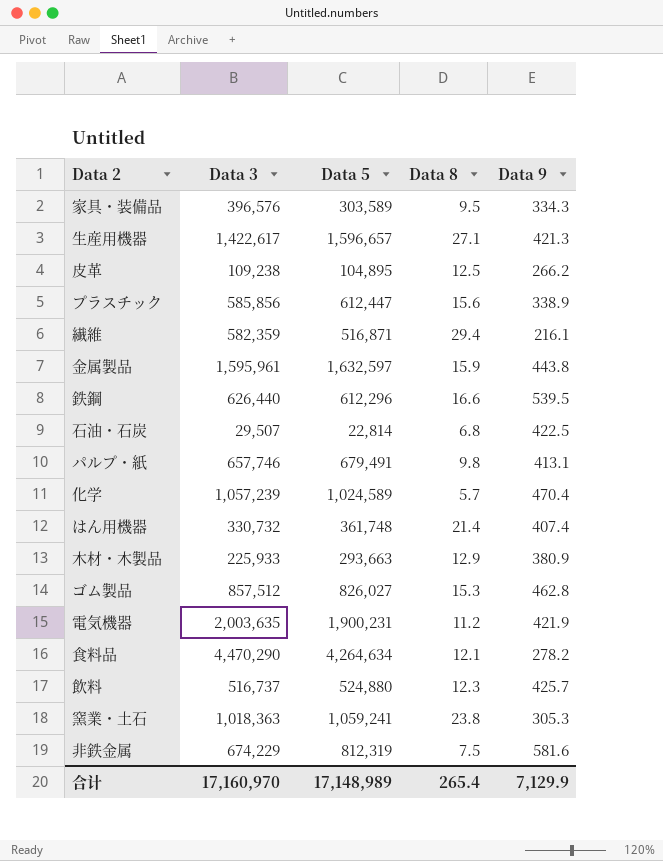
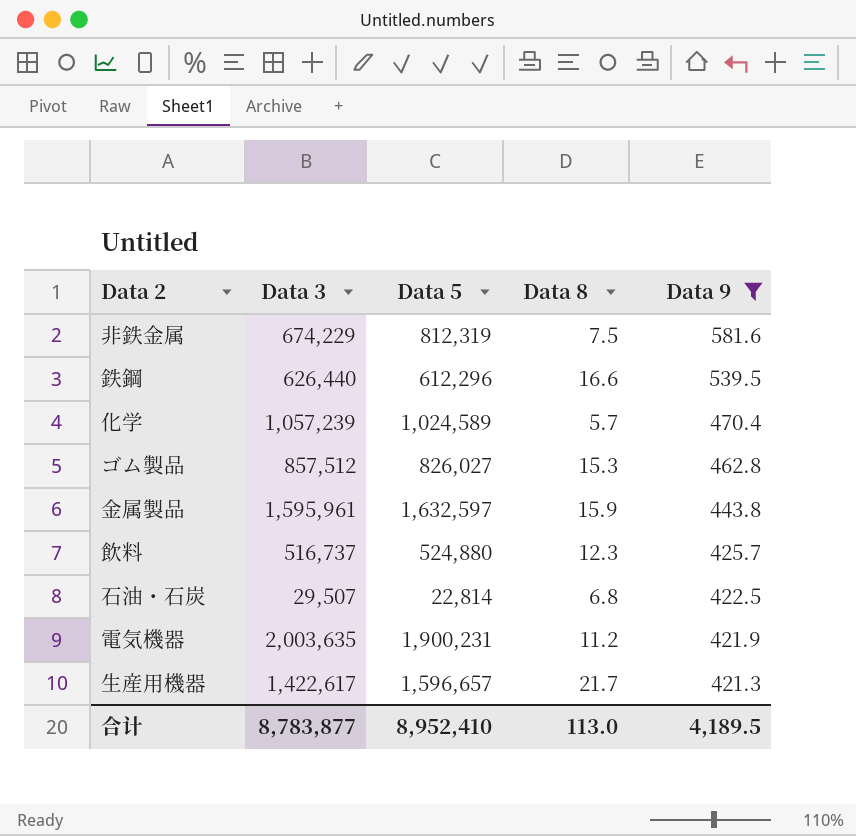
filter: none -> Data 9 >= 421.3
row order: none -> Data 9 descending
生産用機器 | Data 8: 27.1 -> 21.7
合计 | Data 3: 17,160,970 -> 8,783,877
合计 | Data 5: 17,148,989 -> 8,952,410
合计 | Data 8: 265.4 -> 113.0
合计 | Data 9: 7,129.9 -> 4,189.5

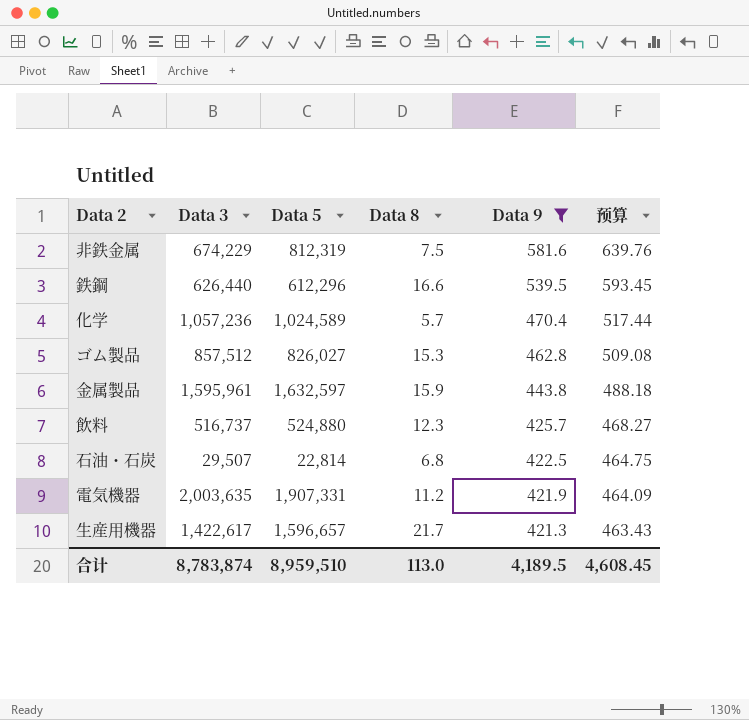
column 预算 | formula: none -> [Data 9] * 1.1
化学 | Data 3: 1,057,239 -> 1,057,236
電気機器 | Data 5: 1,900,231 -> 1,907,331
合计 | Data 3: 8,783,877 -> 8,783,874
合计 | Data 5: 8,952,410 -> 8,959,510

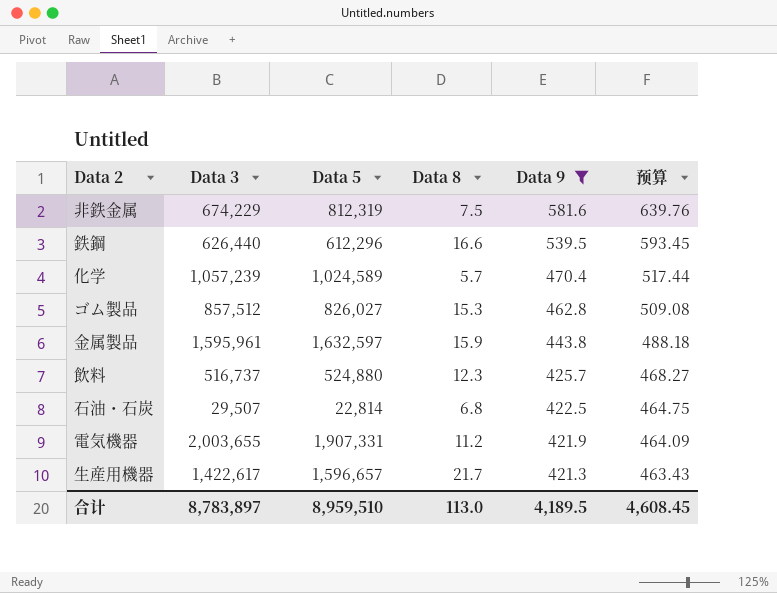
化学 | Data 3: 1,057,236 -> 1,057,239
電気機器 | Data 3: 2,003,635 -> 2,003,655
合计 | Data 3: 8,783,874 -> 8,783,897

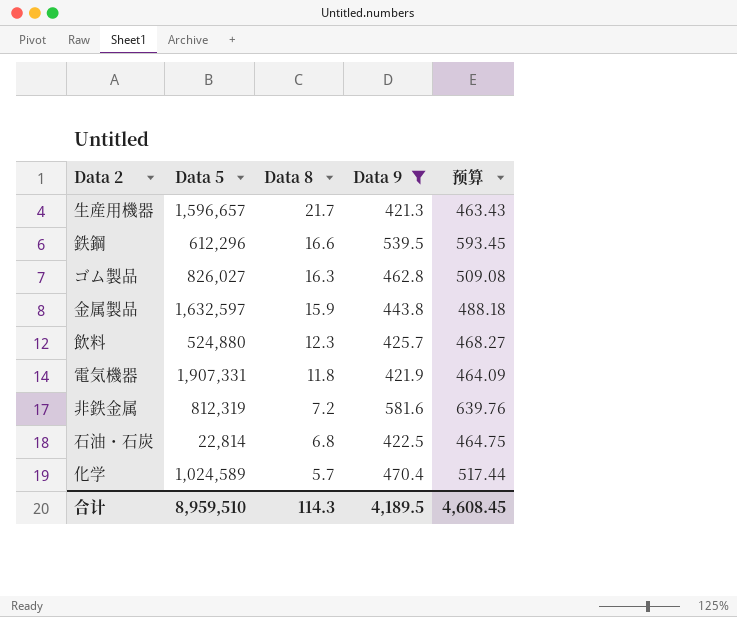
row order: Data 9 descending -> Data 8 descending
column Data 3 | position: 2 -> none
ゴム製品 | Data 8: 15.3 -> 16.3
電気機器 | Data 8: 11.2 -> 11.8
非鉄金属 | Data 8: 7.5 -> 7.2
合计 | Data 8: 113.0 -> 114.3

